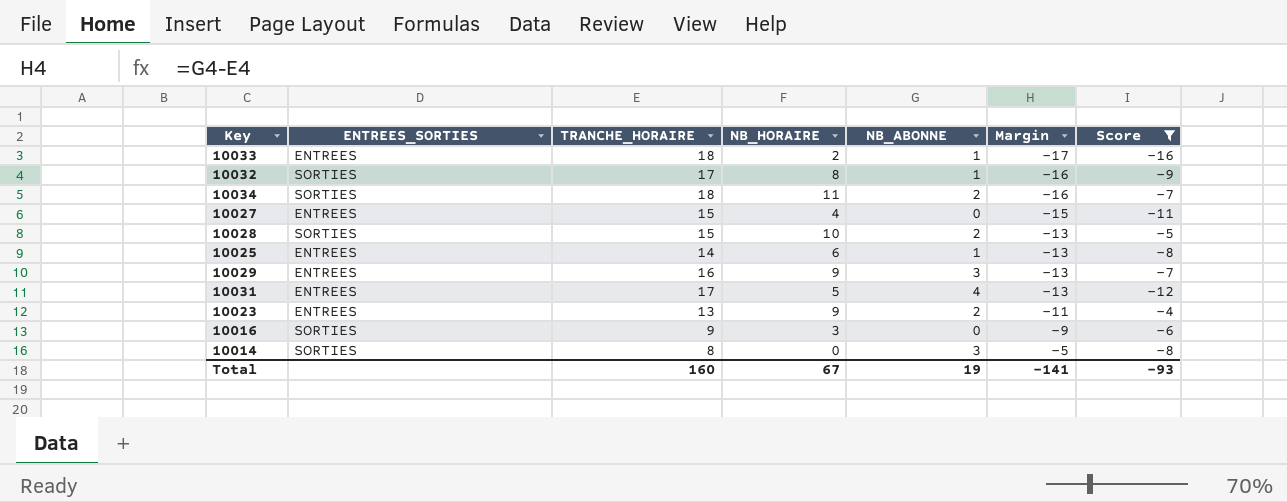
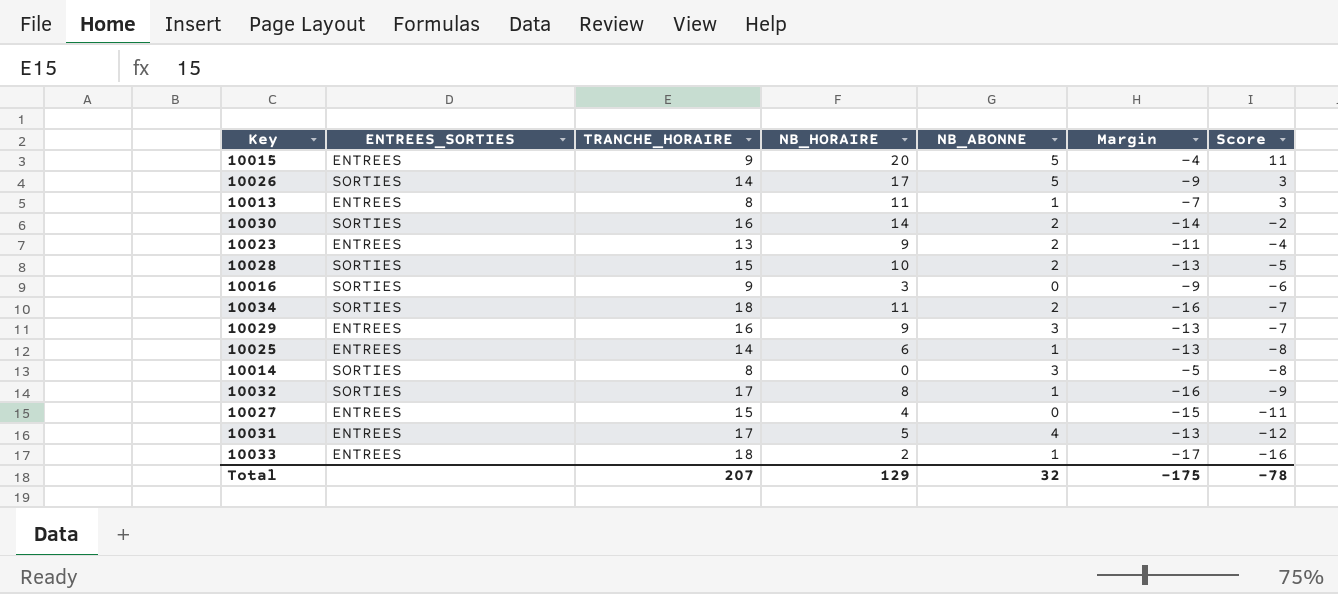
filter: Score <= -4 -> none
row order: Margin ascending -> Score descending
Total | TRANCHE_HORAIRE: 160 -> 207
Total | NB_HORAIRE: 67 -> 129
Total | NB_ABONNE: 19 -> 32
Total | Margin: -141 -> -175
Total | Score: -93 -> -78

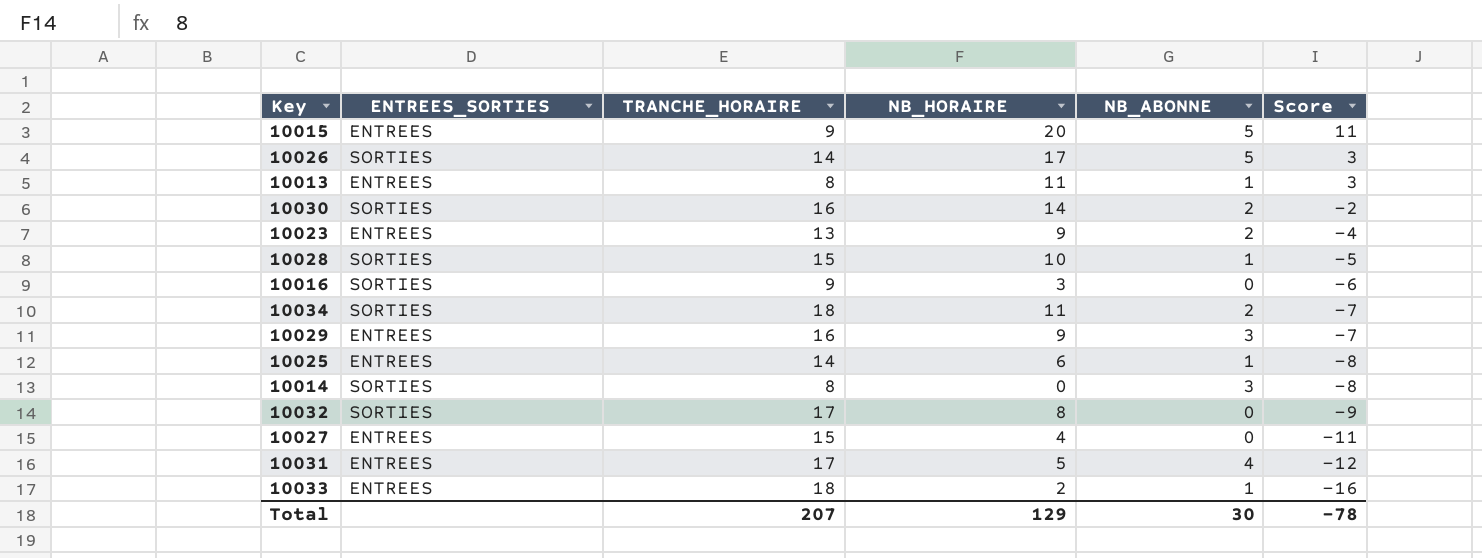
column Margin | formula: [NB_ABONNE] - [TRANCHE_HORAIRE] -> none
10028 | NB_ABONNE: 2 -> 1
10032 | NB_ABONNE: 1 -> 0
Total | NB_ABONNE: 32 -> 30

